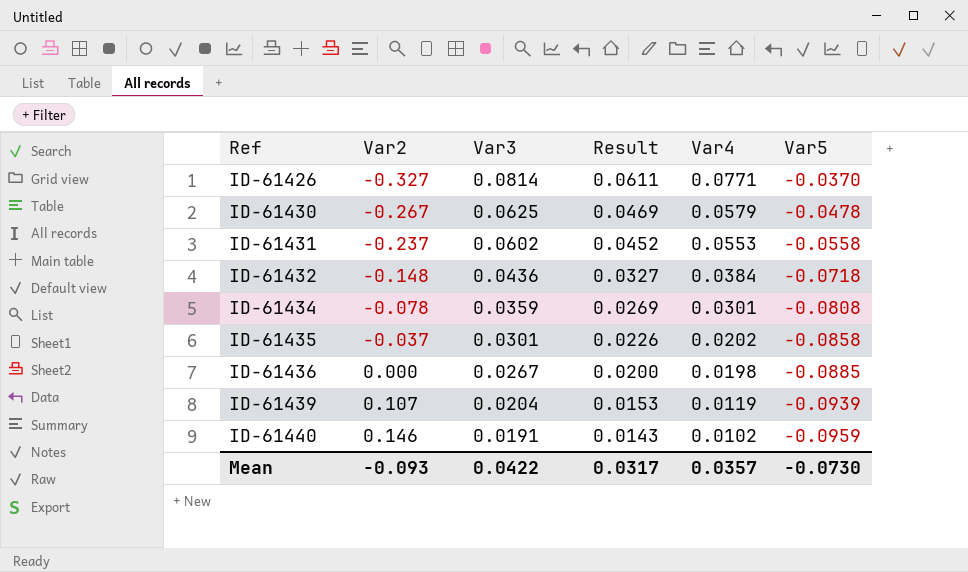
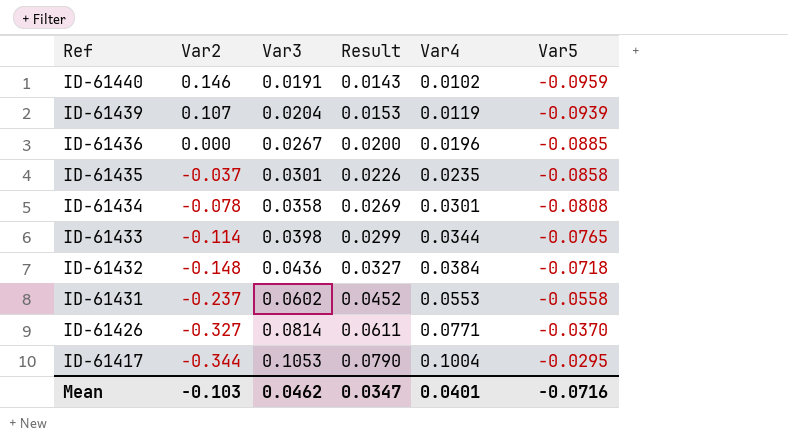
row order: Ref ascending -> Ref descending
row ID-61430: -0.267 | 0.0625 | 0.0469 | 0.0579 | -0.0478 -> none
ID-61436 | Var4: 0.0198 -> 0.0196
ID-61435 | Var4: 0.0202 -> 0.0235
ID-61434 | Var3: 0.0359 -> 0.0358
row ID-61433: none -> -0.114 | 0.0398 | 0.0299 | 0.0344 | -0.0765
row ID-61417: none -> -0.344 | 0.1053 | 0.0790 | 0.1004 | -0.0295
Mean | Var2: -0.093 -> -0.103
Mean | Var3: 0.0422 -> 0.0462
Mean | Result: 0.0317 -> 0.0347
Mean | Var4: 0.0357 -> 0.0401
Mean | Var5: -0.0730 -> -0.0716

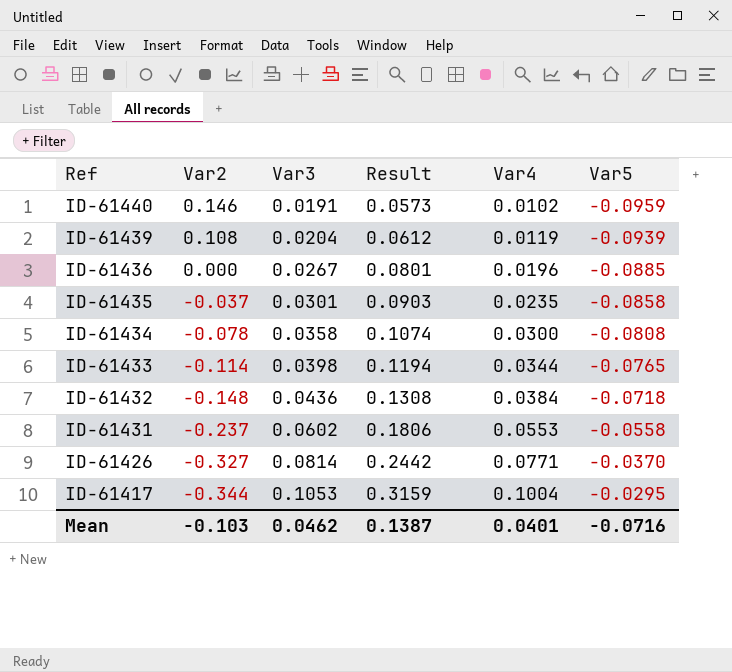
column Result | formula: [Var3] * 0.75 -> [Var3] * 3
ID-61439 | Var2: 0.107 -> 0.108
ID-61434 | Var4: 0.0301 -> 0.0300
Mean | Result: 0.0347 -> 0.1387

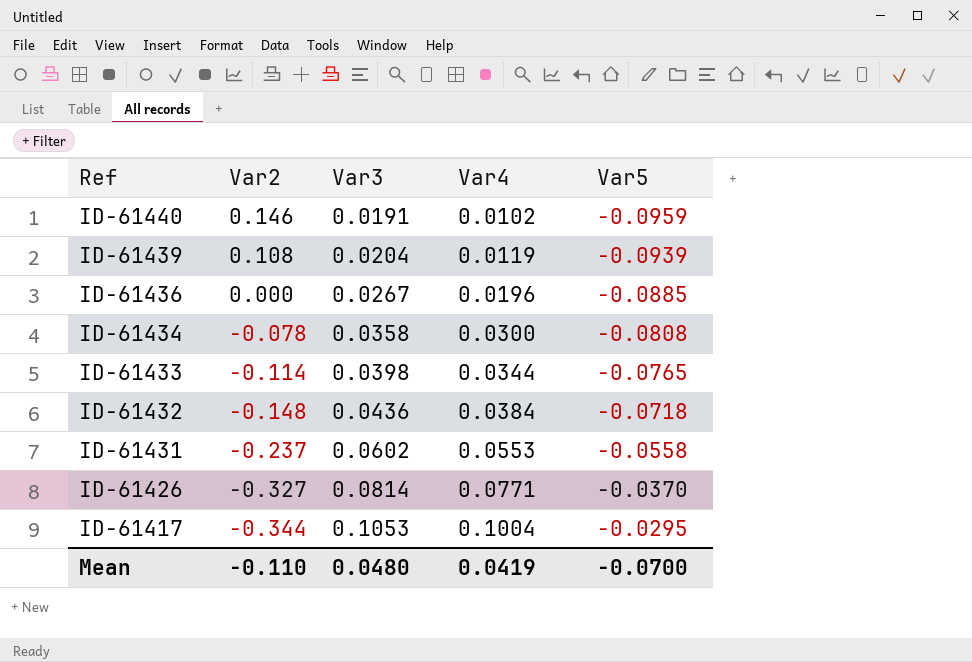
column Result | formula: [Var3] * 3 -> none
row ID-61435: -0.037 | 0.0301 | 0.0903 | 0.0235 | -0.0858 -> none
Mean | Var2: -0.103 -> -0.110
Mean | Var3: 0.0462 -> 0.0480
Mean | Var4: 0.0401 -> 0.0419
Mean | Var5: -0.0716 -> -0.0700

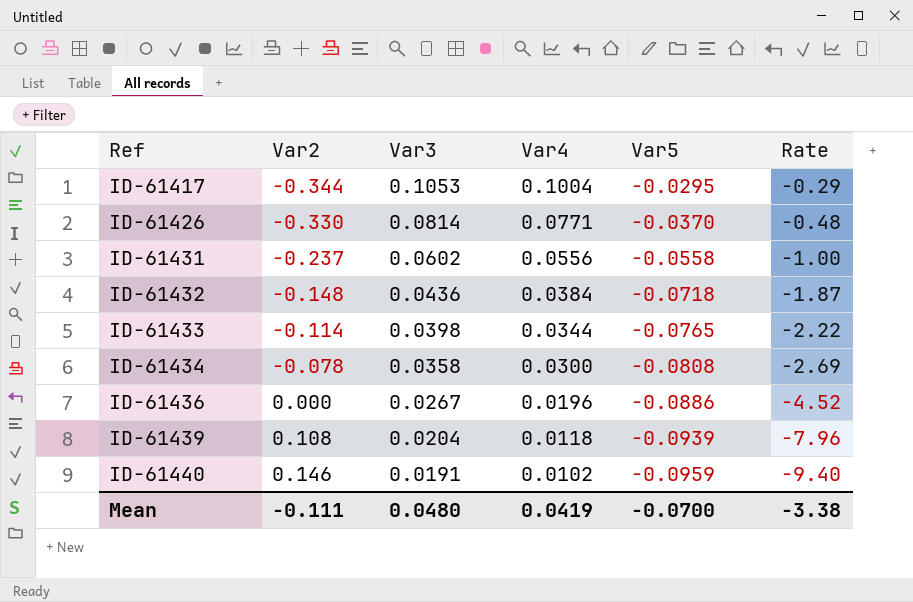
row order: Ref descending -> Ref ascending
column Rate | formula: none -> [Var5] / [Var4]
ID-61426 | Var2: -0.327 -> -0.330
ID-61431 | Var4: 0.0553 -> 0.0556
ID-61436 | Var5: -0.0885 -> -0.0886
ID-61439 | Var4: 0.0119 -> 0.0118
Mean | Var2: -0.110 -> -0.111

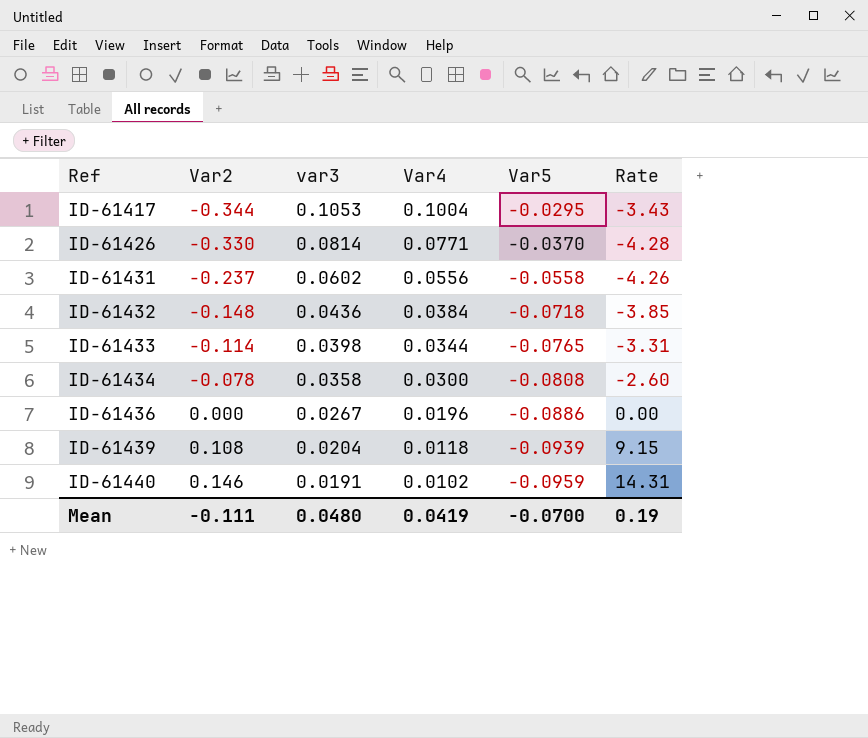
column name: Var3 -> var3
column Rate | formula: [Var5] / [Var4] -> [Var2] / [Var4]
Mean | Rate: -3.38 -> 0.19

